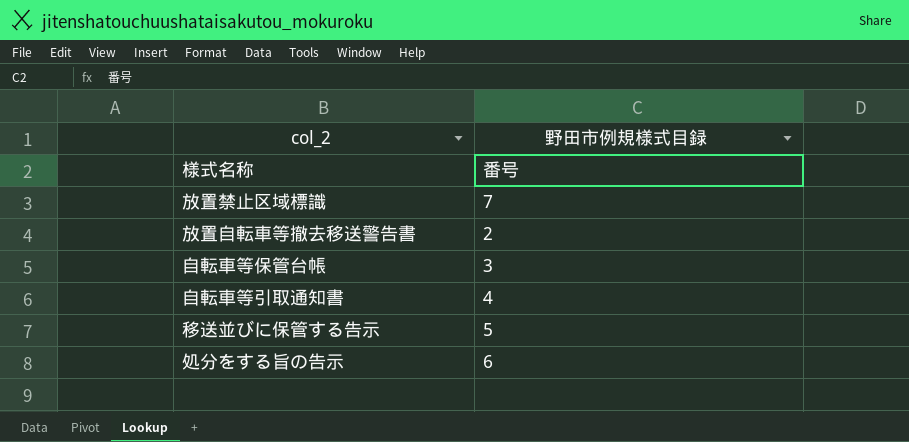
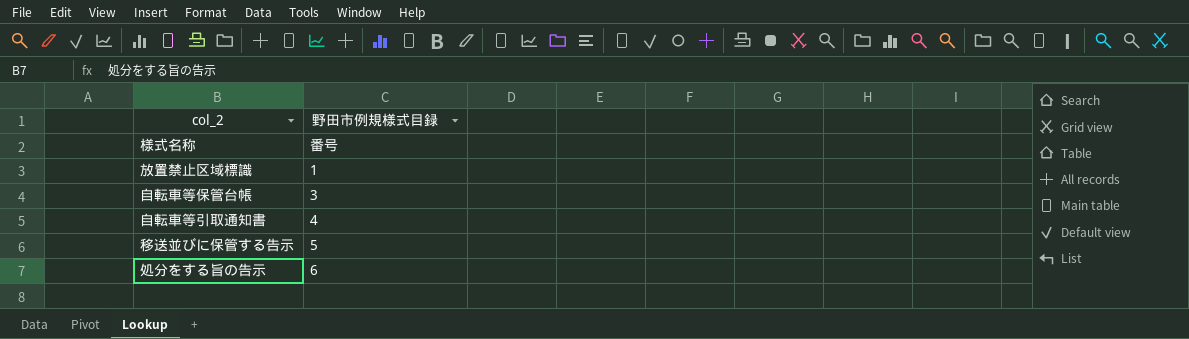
row 放置自転車等撤去移送警告書: 2 -> none
放置禁止区域標識 | 野田市例規様式目録: 7 -> 1

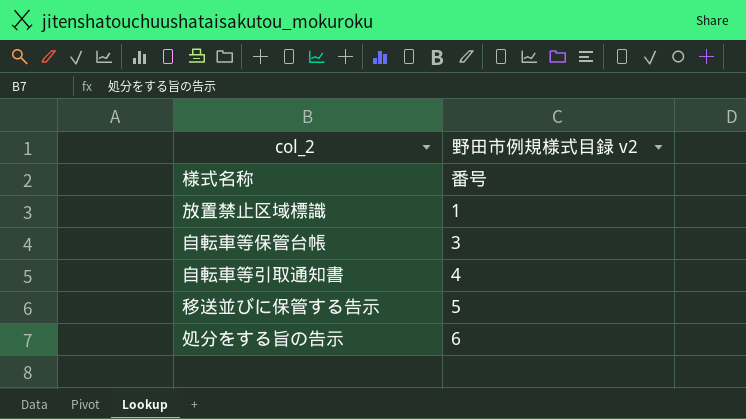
column name: 野田市例規様式目録 -> 野田市例規様式目録 v2

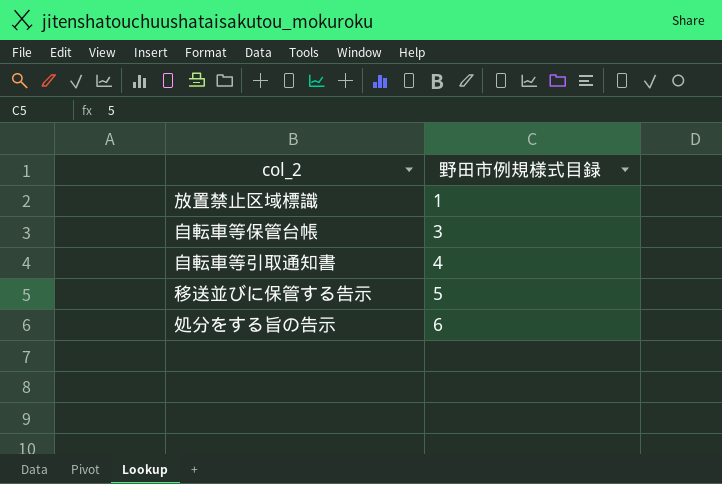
column name: 野田市例規様式目録 v2 -> 野田市例規様式目録
row 様式名称: 番号 -> none

